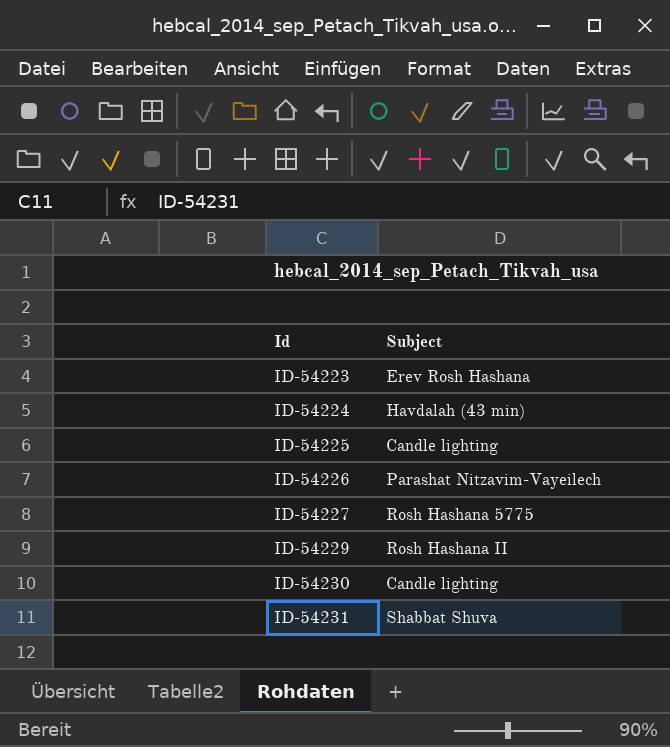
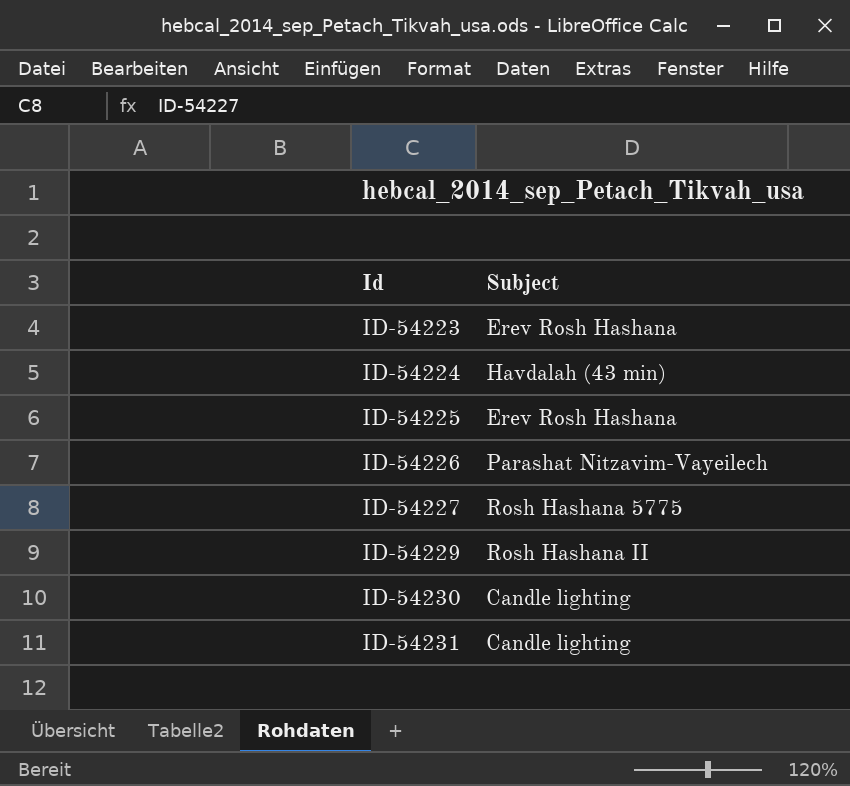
ID-54225 | Subject: Candle lighting -> Erev Rosh Hashana
ID-54231 | Subject: Shabbat Shuva -> Candle lighting

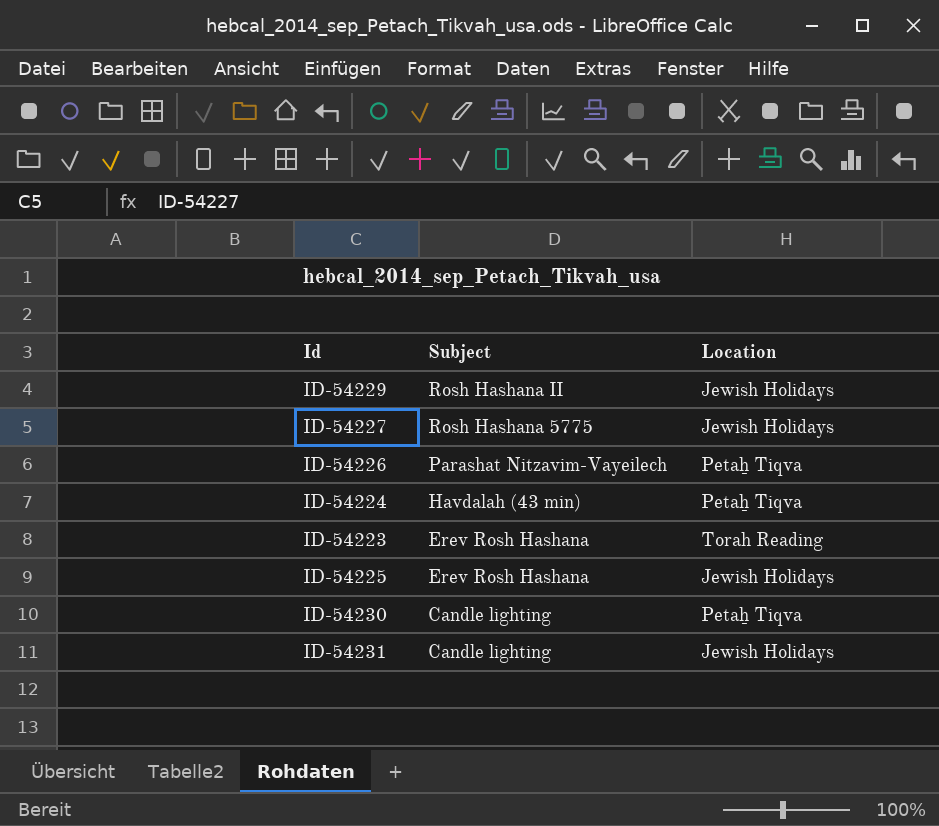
row order: Id ascending -> Subject descending
column Location | position: none -> 3

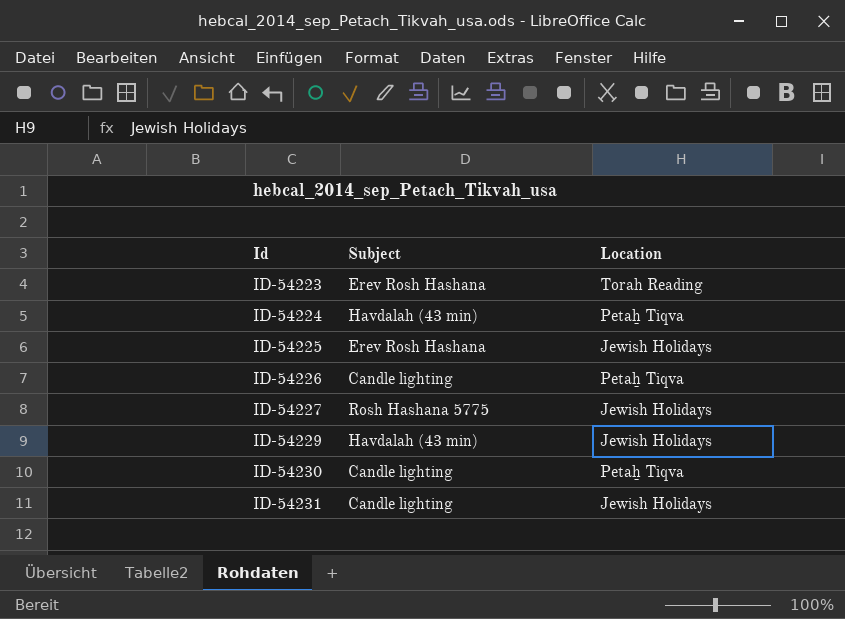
row order: Subject descending -> Id ascending
ID-54226 | Subject: Parashat Nitzavim-Vayeilech -> Candle lighting
ID-54229 | Subject: Rosh Hashana II -> Havdalah (43 min)

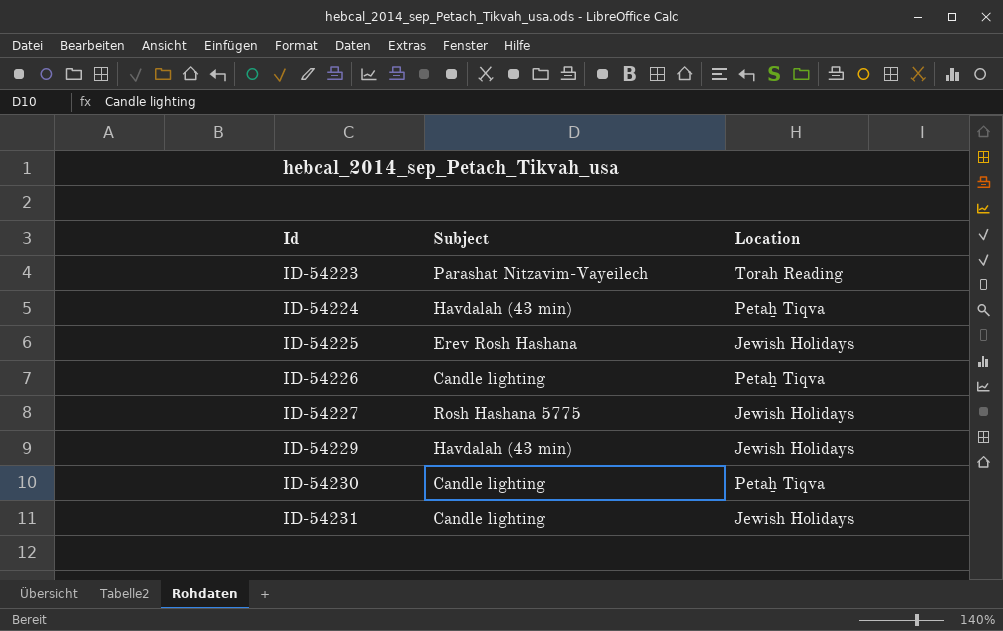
ID-54223 | Subject: Erev Rosh Hashana -> Parashat Nitzavim-Vayeilech

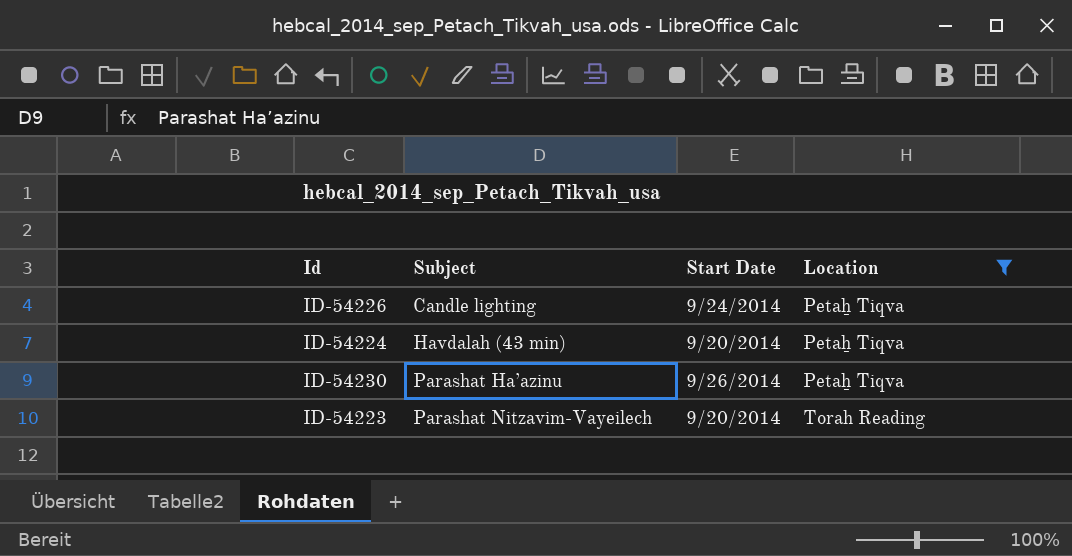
filter: none -> Location != Jewish Holidays
row order: Id ascending -> Subject ascending
column Start Date | position: none -> 3
ID-54230 | Subject: Candle lighting -> Parashat Ha’azinu

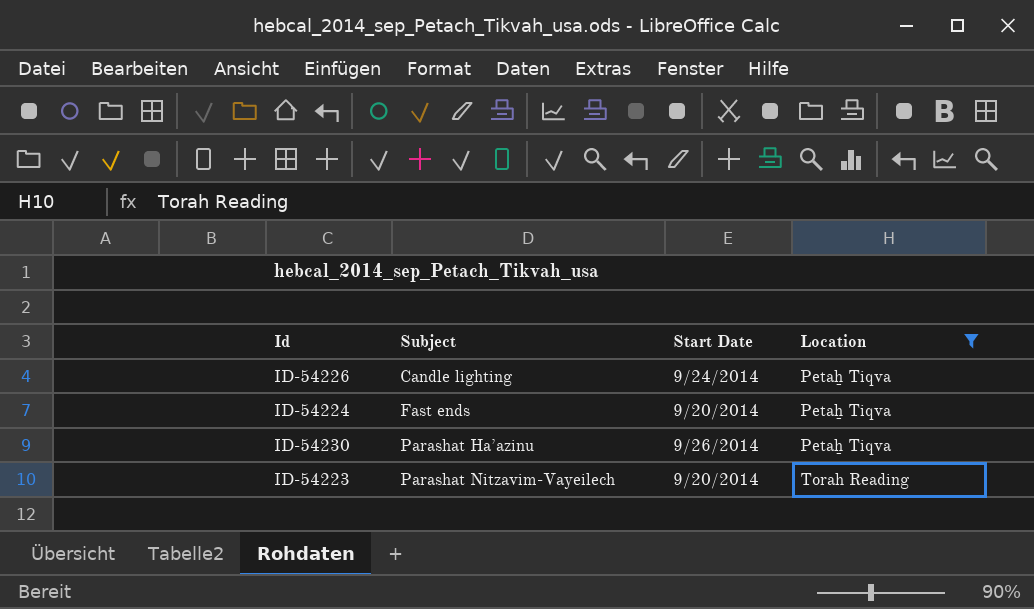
ID-54224 | Subject: Havdalah (43 min) -> Fast ends

